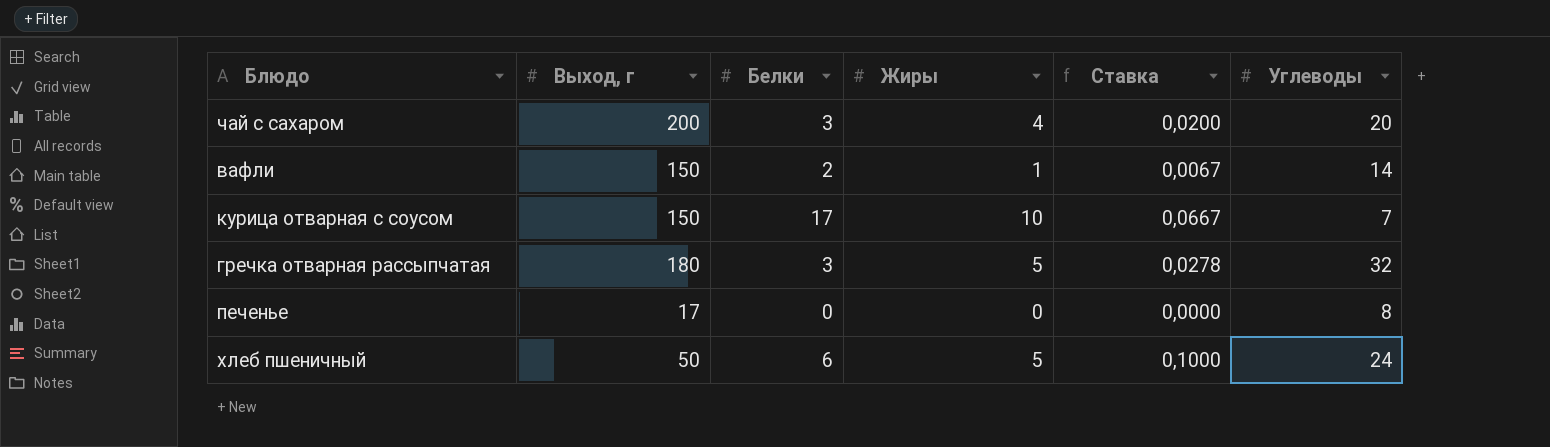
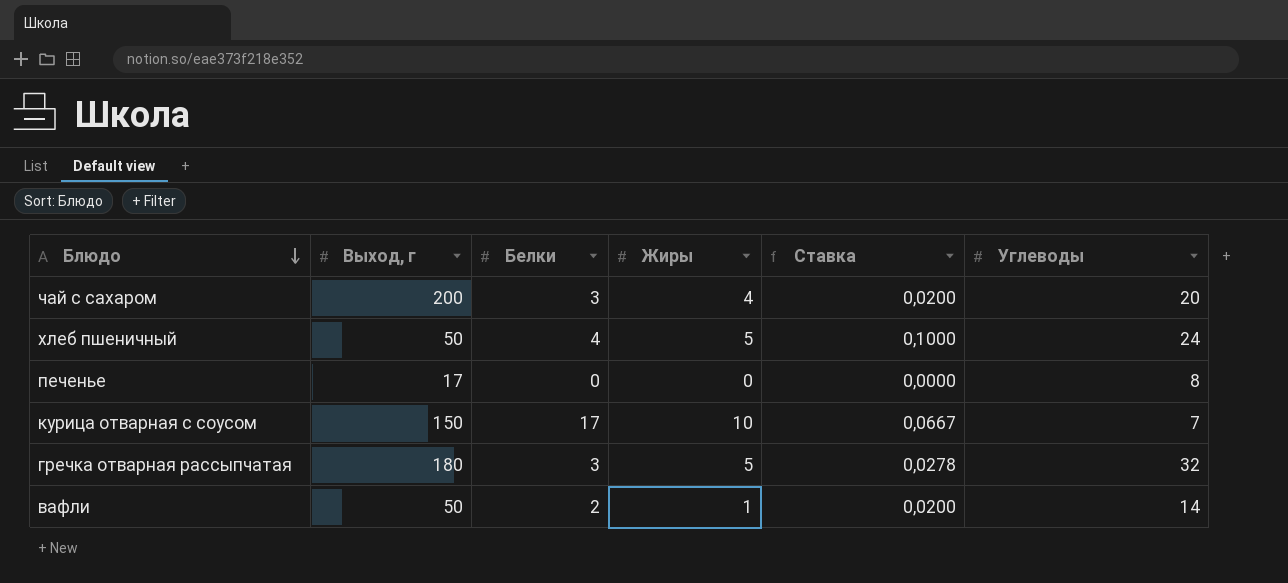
row order: none -> Блюдо descending
хлеб пшеничный | Белки: 6 -> 4
вафли | Выход, г: 150 -> 50
вафли | Ставка: 0,0067 -> 0,0200

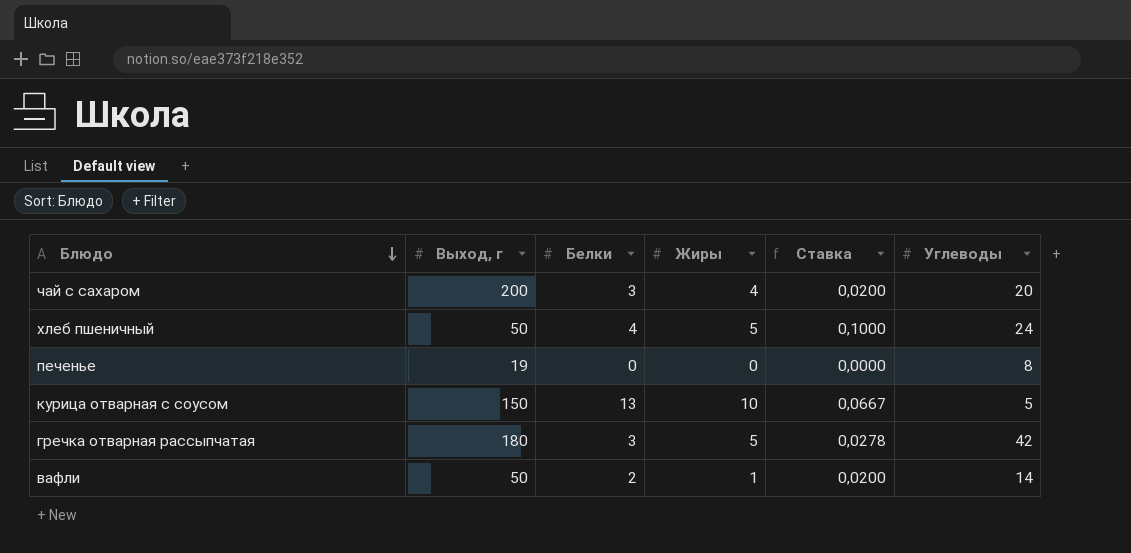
печенье | Выход, г: 17 -> 19
курица отварная с соусом | Белки: 17 -> 13
курица отварная с соусом | Углеводы: 7 -> 5
гречка отварная рассыпчатая | Углеводы: 32 -> 42

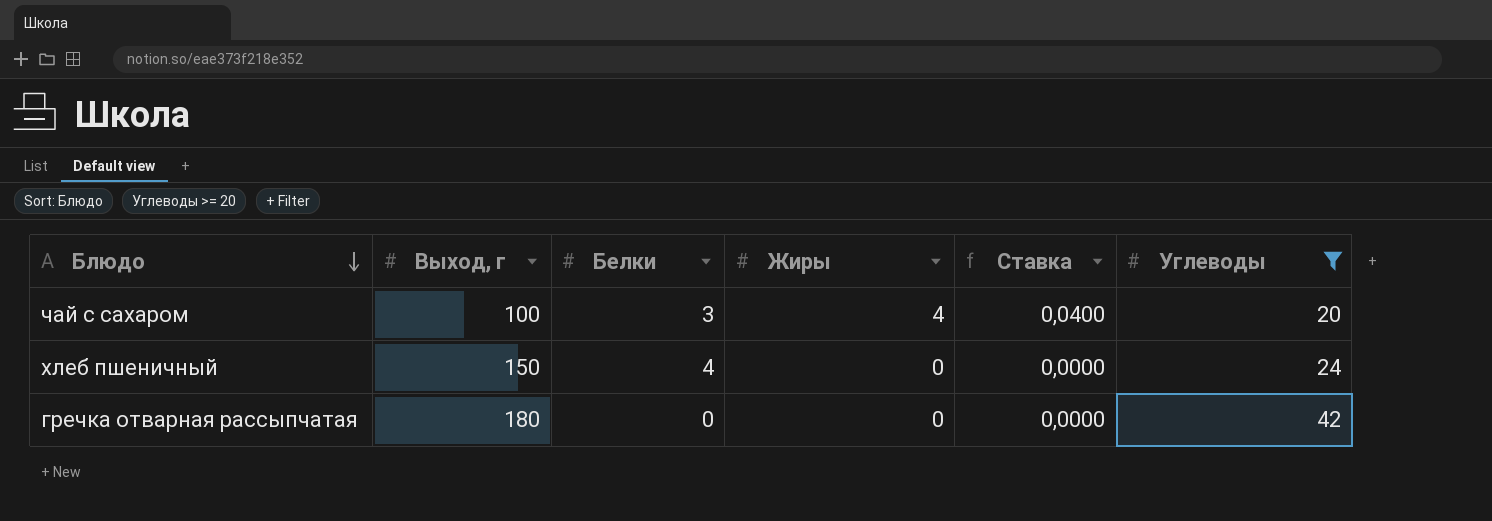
filter: none -> Углеводы >= 20
чай с сахаром | Выход, г: 200 -> 100
чай с сахаром | Ставка: 0,0200 -> 0,0400
хлеб пшеничный | Выход, г: 50 -> 150
хлеб пшеничный | Жиры: 5 -> 0
хлеб пшеничный | Ставка: 0,1000 -> 0,0000
гречка отварная рассыпчатая | Белки: 3 -> 0
гречка отварная рассыпчатая | Жиры: 5 -> 0
гречка отварная рассыпчатая | Ставка: 0,0278 -> 0,0000

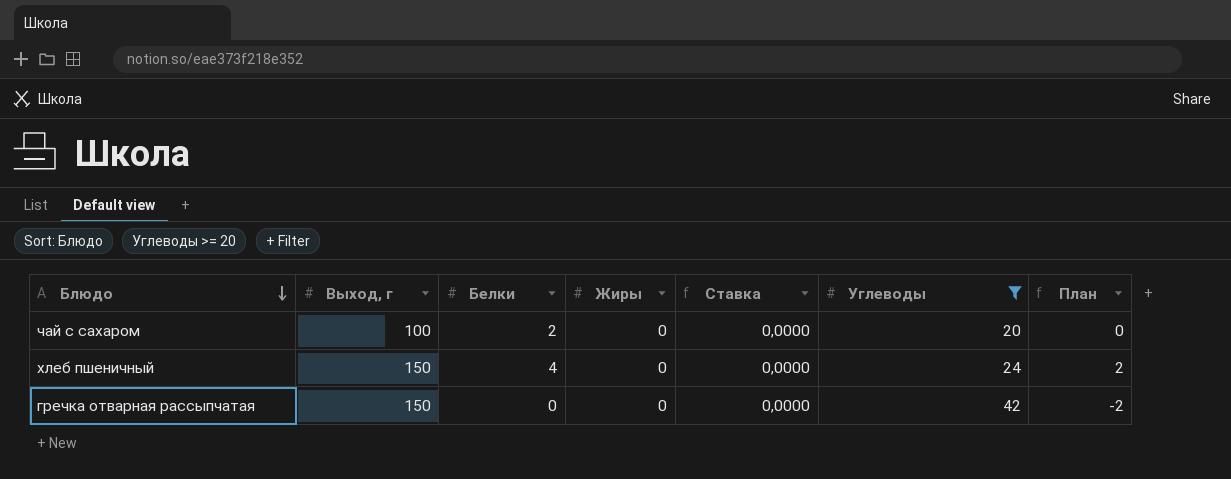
column План | formula: none -> [Белки] - 2
чай с сахаром | Белки: 3 -> 2
чай с сахаром | Жиры: 4 -> 0
чай с сахаром | Ставка: 0,0400 -> 0,0000
гречка отварная рассыпчатая | Выход, г: 180 -> 150

